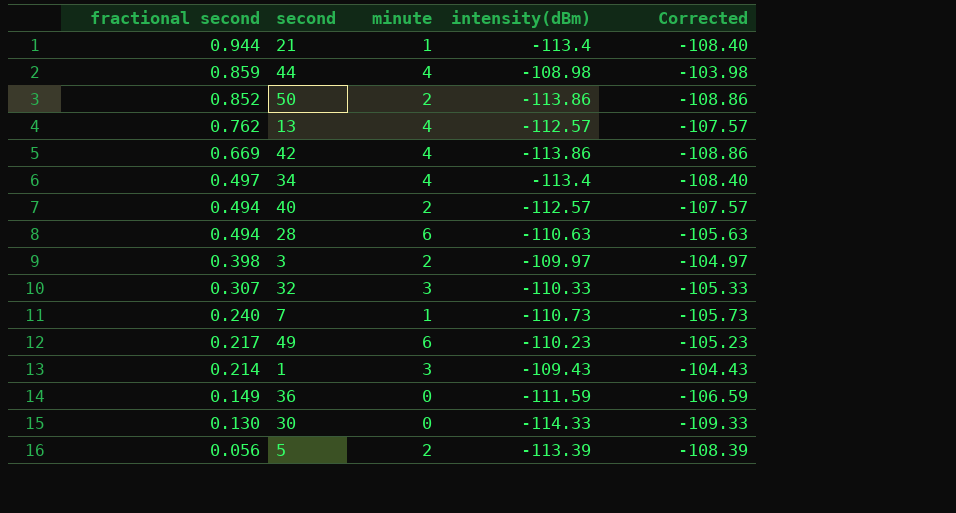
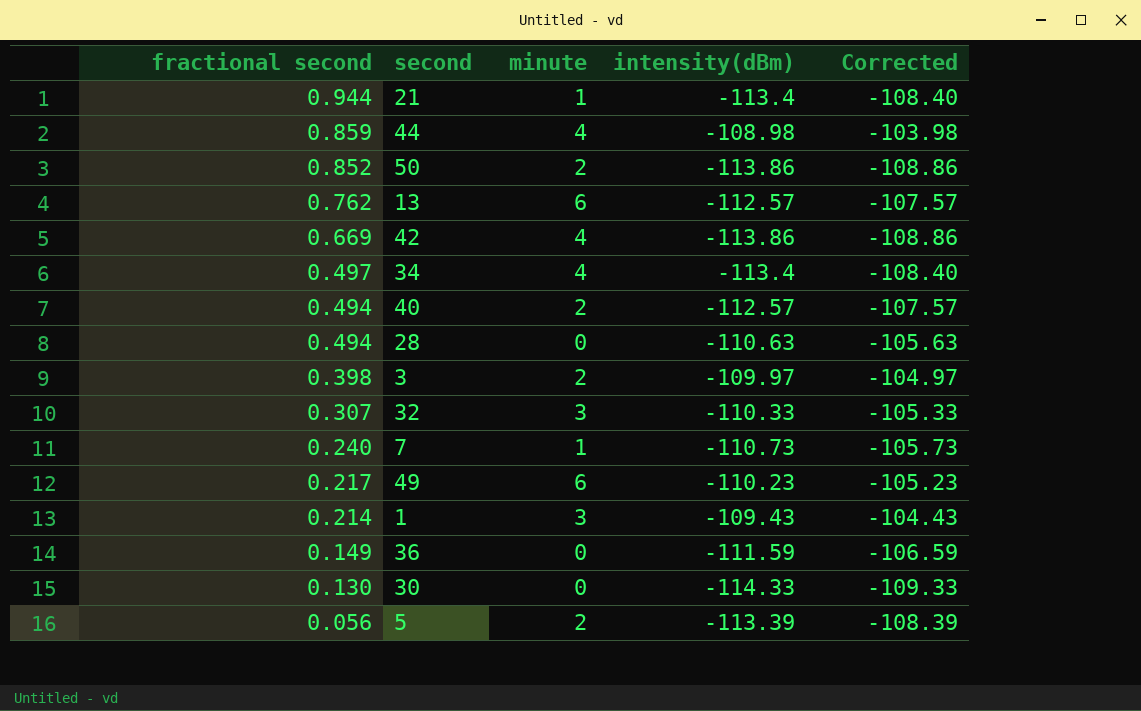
13 | minute: 4 -> 6
28 | minute: 6 -> 0

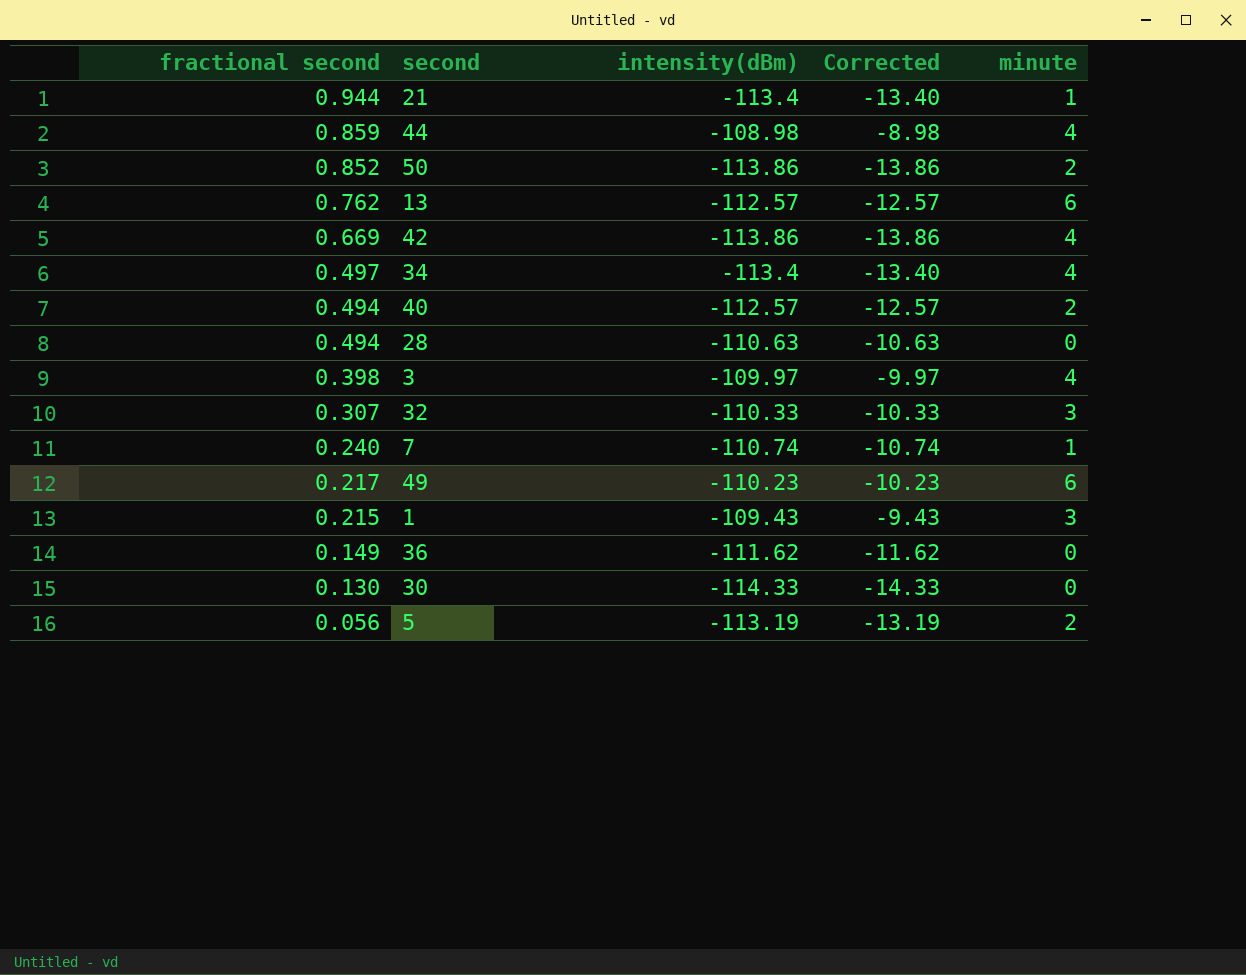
column Corrected | formula: [intensity(dBm)] + 5 -> [intensity(dBm)] + 100
column minute | position: 3 -> 5
3 | minute: 2 -> 4
7 | intensity(dBm): -110.73 -> -110.74
1 | fractional second: 0.214 -> 0.215
36 | intensity(dBm): -111.59 -> -111.62
5 | intensity(dBm): -113.39 -> -113.19

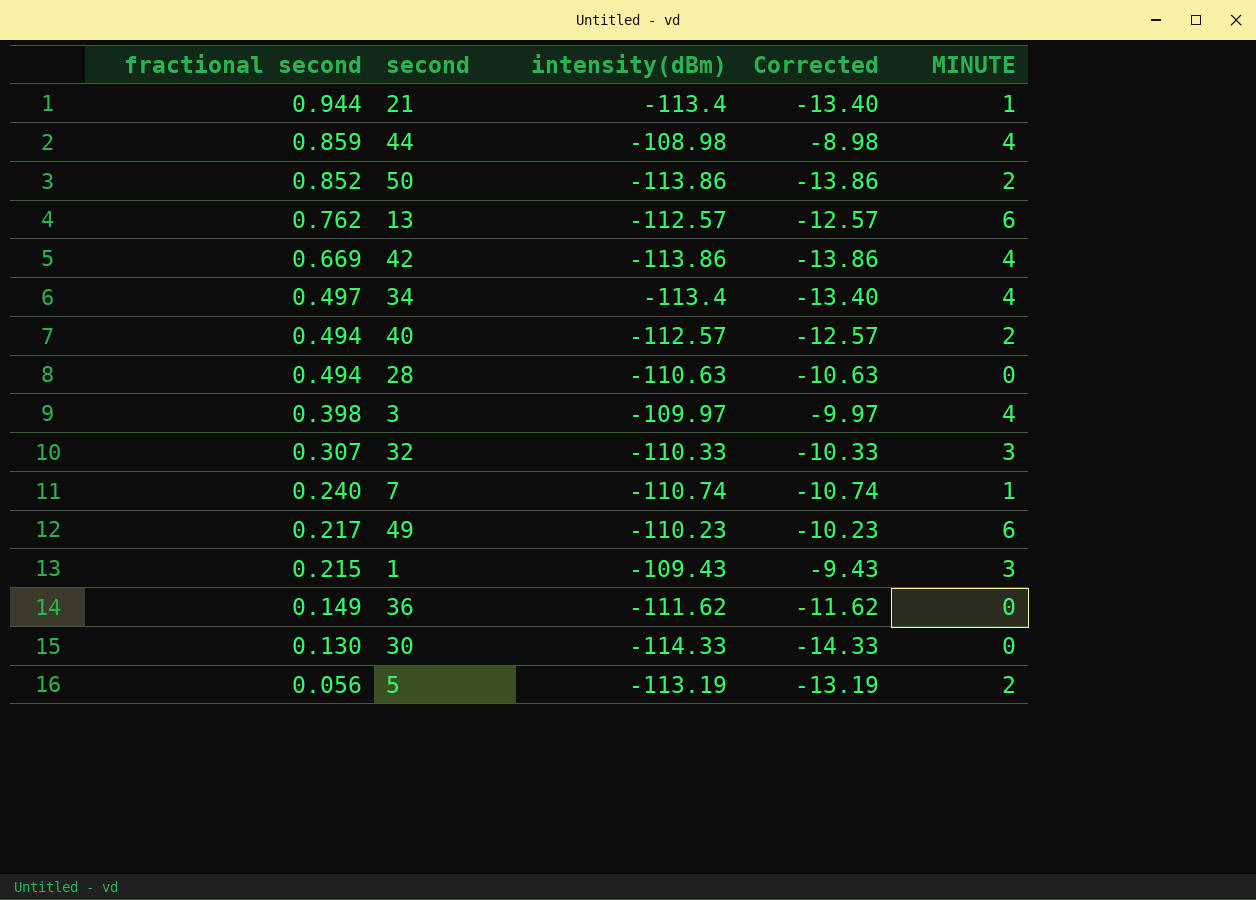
column name: minute -> MINUTE

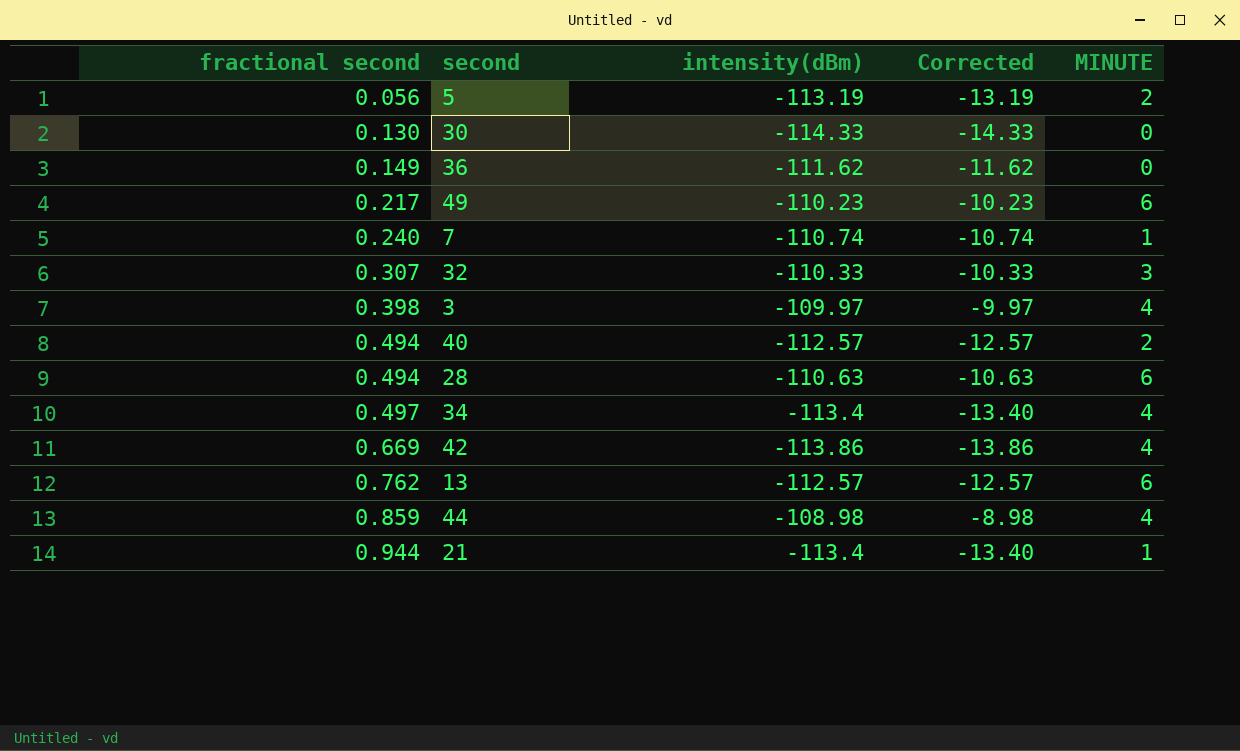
row order: fractional second descending -> fractional second ascending
row 50: 0.852 | -113.86 | -13.86 | 2 -> none
row 1: 0.215 | -109.43 | -9.43 | 3 -> none
28 | MINUTE: 0 -> 6

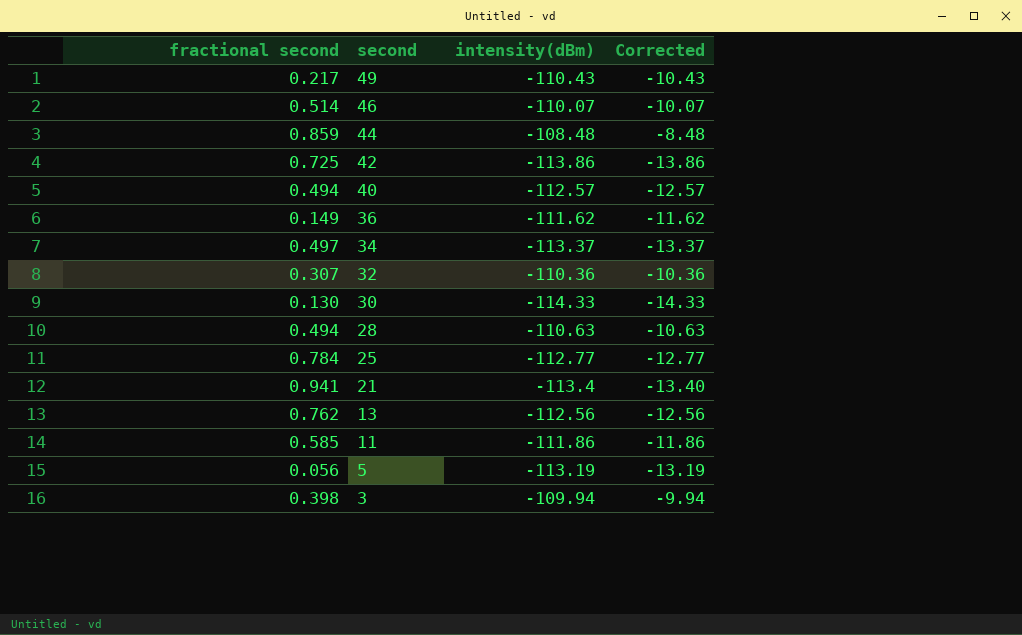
row order: fractional second ascending -> second descending
column MINUTE | position: 5 -> none
row 7: 0.240 | -110.74 | -10.74 | 1 -> none
49 | intensity(dBm): -110.23 -> -110.43
49 | Corrected: -10.23 -> -10.43
row 46: none -> 0.514 | -110.07 | -10.07
44 | intensity(dBm): -108.98 -> -108.48
44 | Corrected: -8.98 -> -8.48
42 | fractional second: 0.669 -> 0.725
34 | intensity(dBm): -113.4 -> -113.37
34 | Corrected: -13.40 -> -13.37
32 | intensity(dBm): -110.33 -> -110.36
32 | Corrected: -10.33 -> -10.36
row 25: none -> 0.784 | -112.77 | -12.77
21 | fractional second: 0.944 -> 0.941
13 | intensity(dBm): -112.57 -> -112.56
13 | Corrected: -12.57 -> -12.56
row 11: none -> 0.585 | -111.86 | -11.86
3 | intensity(dBm): -109.97 -> -109.94
3 | Corrected: -9.97 -> -9.94

